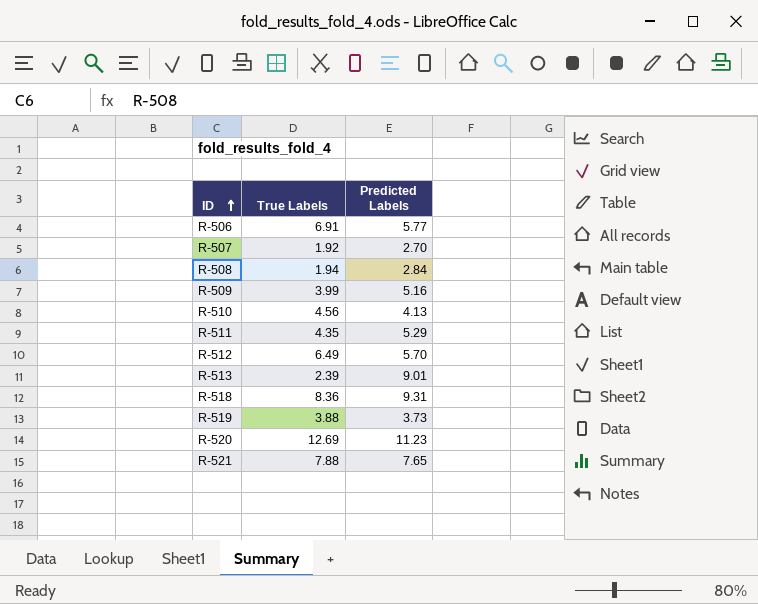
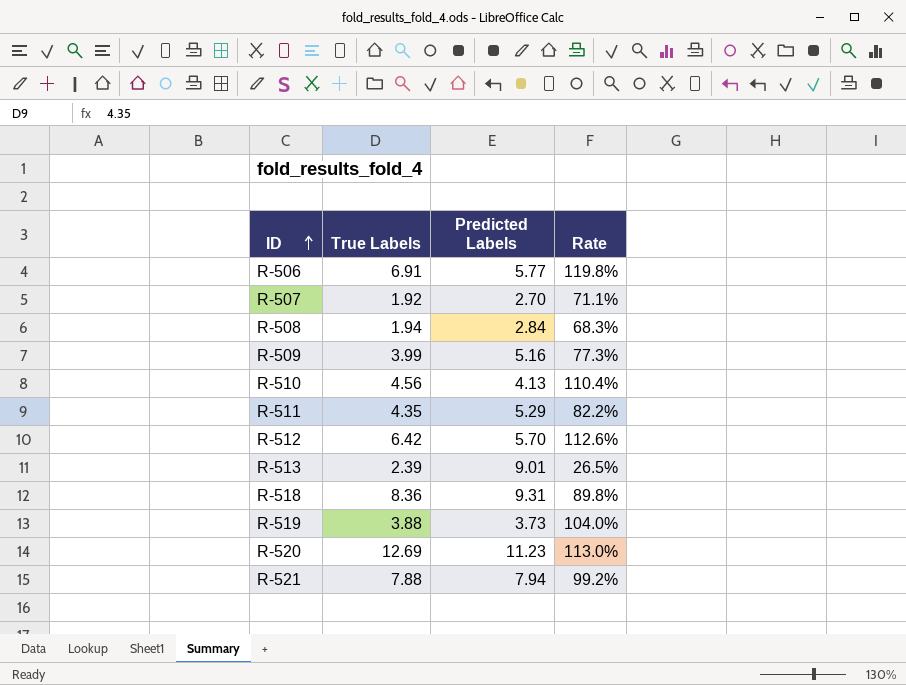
column Rate | formula: none -> [True Labels] / [Predicted Labels]
R-512 | True Labels: 6.49 -> 6.42
R-521 | Predicted Labels: 7.65 -> 7.94

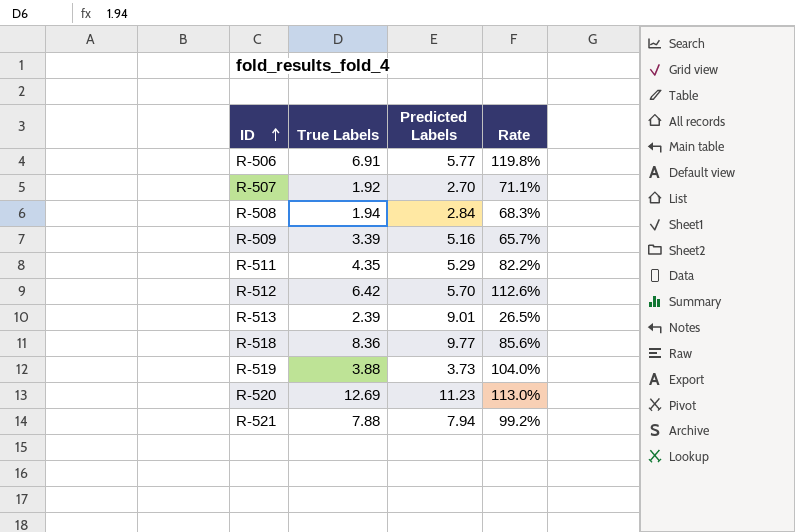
row R-510: 4.56 | 4.13 | 110.4% -> none
R-509 | True Labels: 3.99 -> 3.39
R-509 | Rate: 77.3% -> 65.7%
R-518 | Predicted Labels: 9.31 -> 9.77
R-518 | Rate: 89.8% -> 85.6%

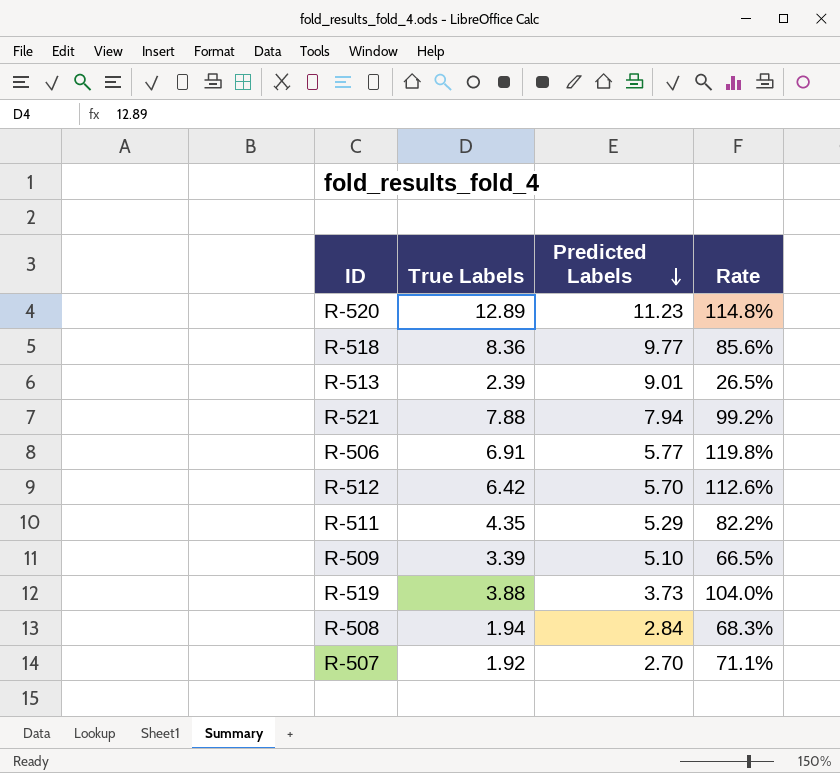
row order: ID ascending -> Predicted Labels descending
R-520 | True Labels: 12.69 -> 12.89
R-520 | Rate: 113.0% -> 114.8%
R-509 | Predicted Labels: 5.16 -> 5.10
R-509 | Rate: 65.7% -> 66.5%

